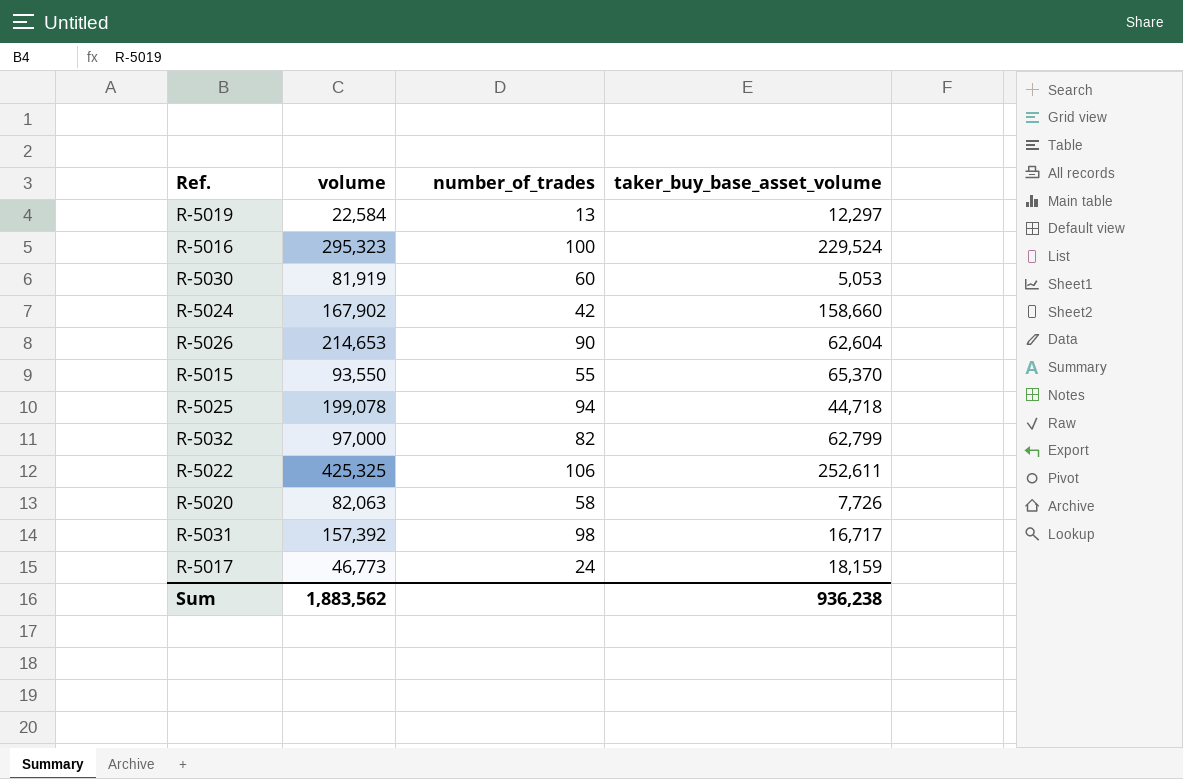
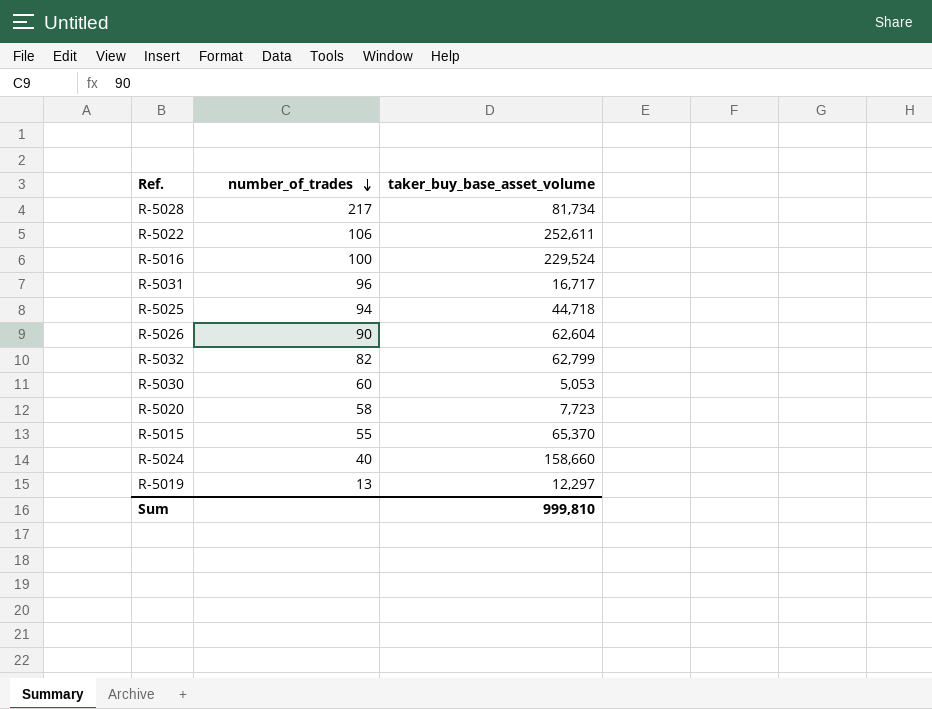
row order: none -> number_of_trades descending
column volume | position: 2 -> none
row R-5017: 46,773 | 24 | 18,159 -> none
row R-5028: none -> 217 | 81,734
R-5031 | number_of_trades: 98 -> 96
R-5020 | taker_buy_base_asset_volume: 7,726 -> 7,723
R-5024 | number_of_trades: 42 -> 40
Sum | taker_buy_base_asset_volume: 936,238 -> 999,810

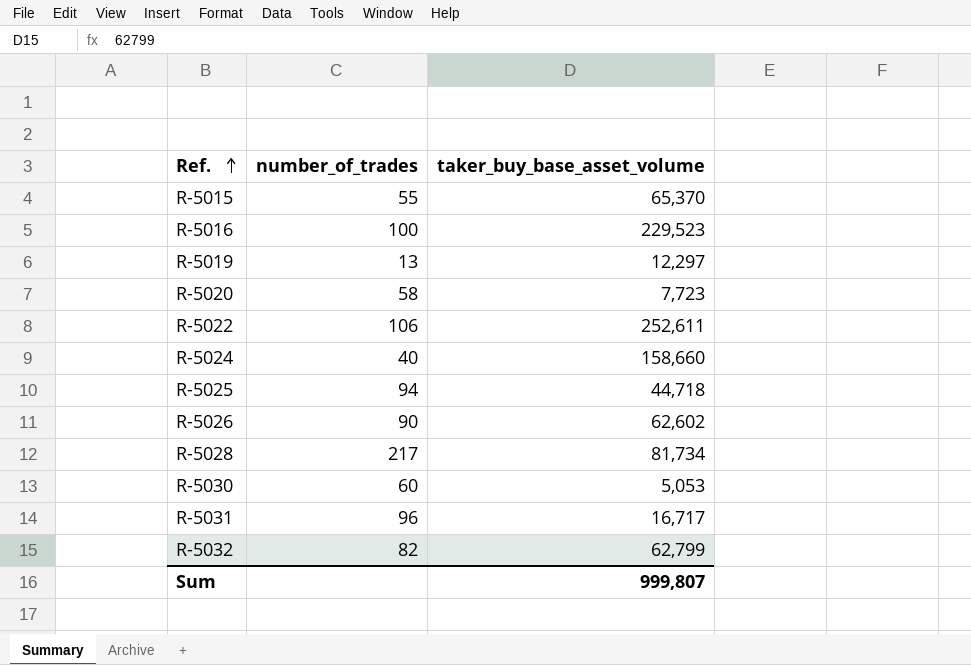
row order: number_of_trades descending -> Ref. ascending
R-5016 | taker_buy_base_asset_volume: 229,524 -> 229,523
R-5026 | taker_buy_base_asset_volume: 62,604 -> 62,602
Sum | taker_buy_base_asset_volume: 999,810 -> 999,807

